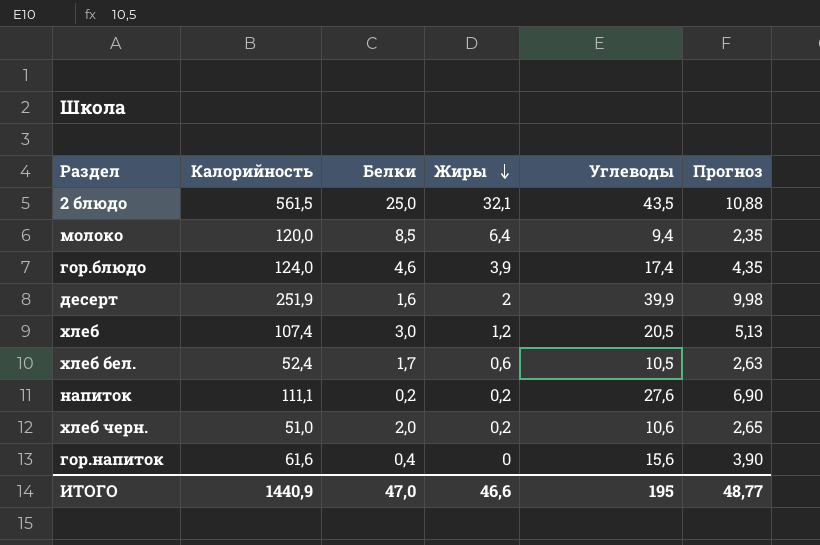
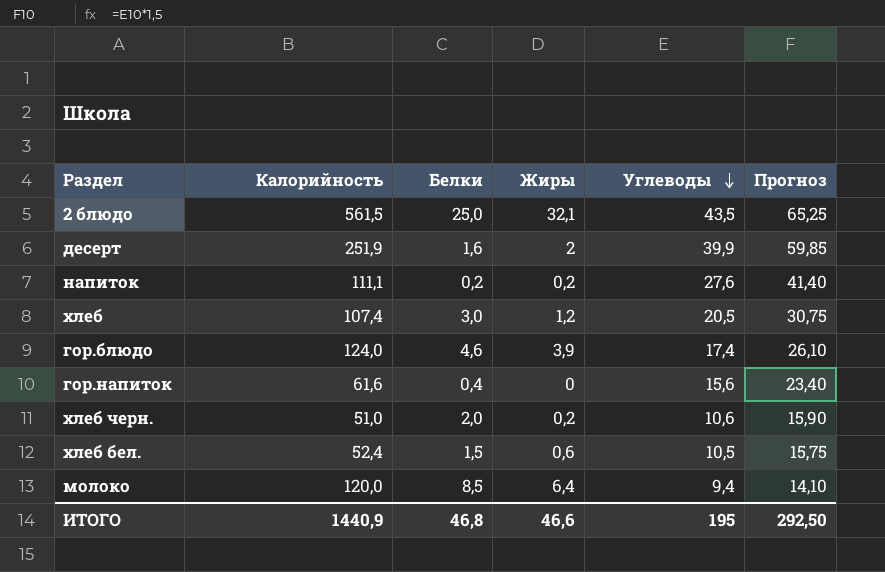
row order: Жиры descending -> Углеводы descending
column Прогноз | formula: [Углеводы] * 0,25 -> [Углеводы] * 1,5
хлеб бел. | Белки: 1,7 -> 1,5
ИТОГО | Белки: 47,0 -> 46,8
ИТОГО | Прогноз: 48,77 -> 292,50

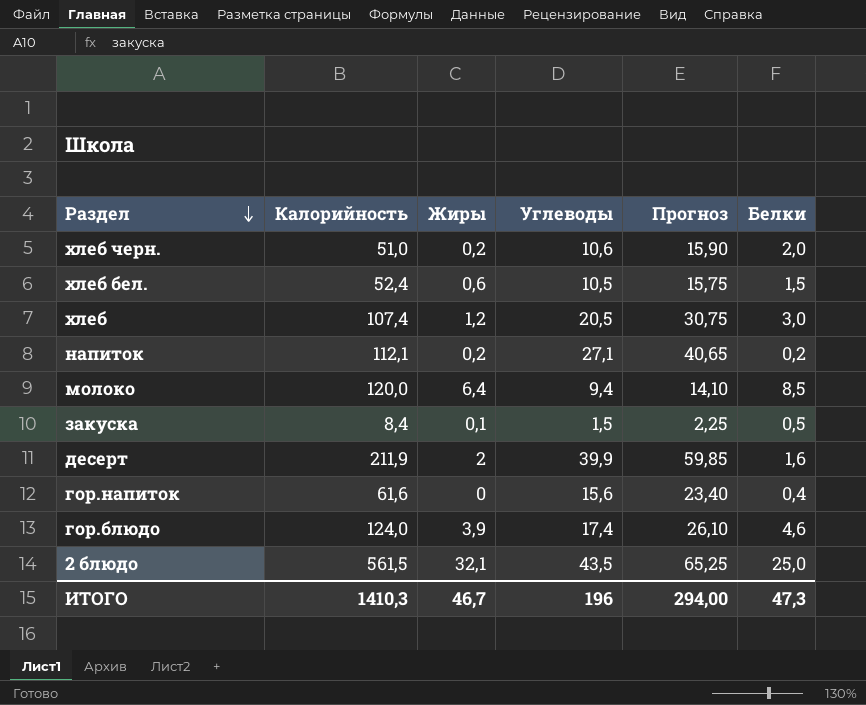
row order: Углеводы descending -> Раздел descending
column Белки | position: 3 -> 6
напиток | Калорийность: 111,1 -> 112,1
напиток | Углеводы: 27,6 -> 27,1
напиток | Прогноз: 41,40 -> 40,65
row закуска: none -> 8,4 | 0,1 | 1,5 | 2,25 | 0,5
десерт | Калорийность: 251,9 -> 211,9
ИТОГО | Калорийность: 1440,9 -> 1410,3
ИТОГО | Жиры: 46,6 -> 46,7
ИТОГО | Углеводы: 195 -> 196
ИТОГО | Прогноз: 292,50 -> 294,00
ИТОГО | Белки: 46,8 -> 47,3

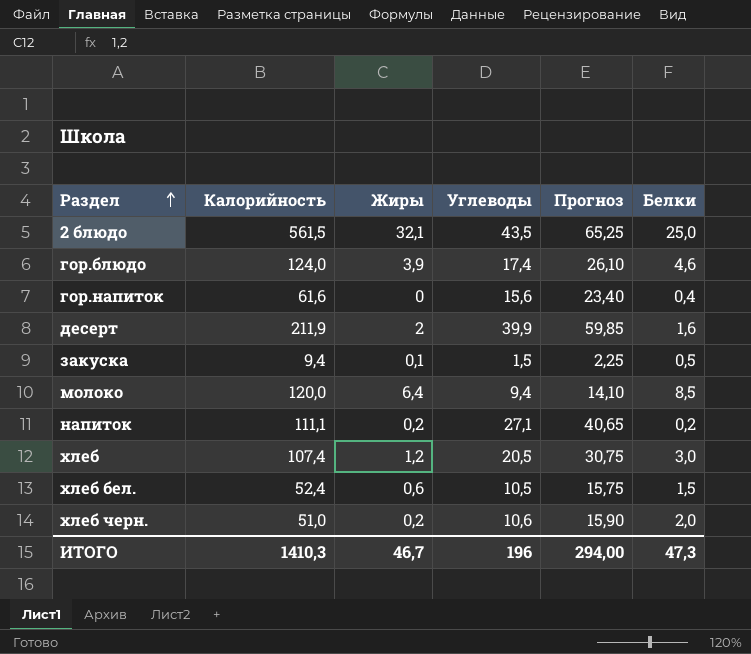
row order: Раздел descending -> Раздел ascending
закуска | Калорийность: 8,4 -> 9,4
напиток | Калорийность: 112,1 -> 111,1

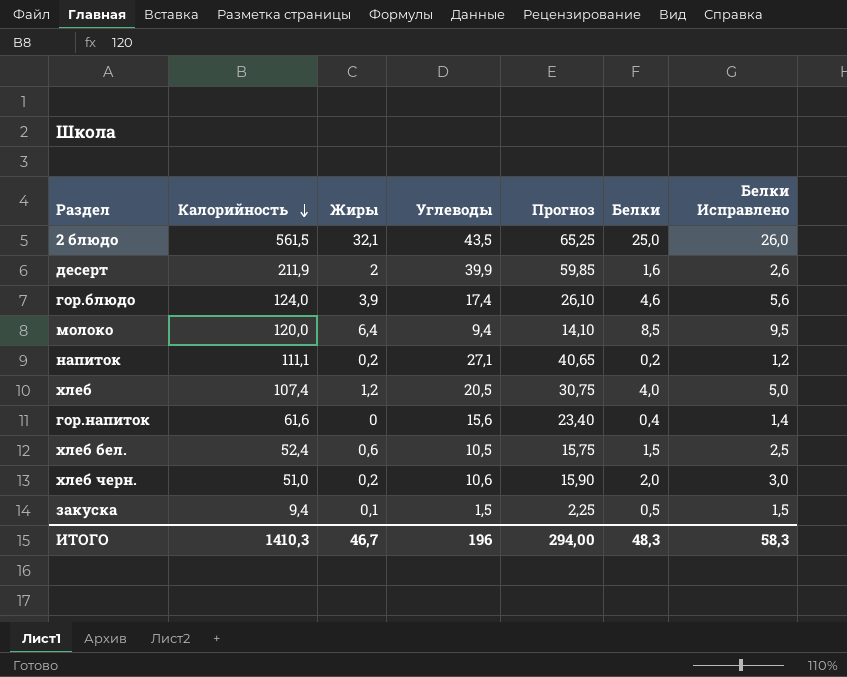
row order: Раздел ascending -> Калорийность descending
column Белки Исправлено | formula: none -> [Белки] + 1
хлеб | Белки: 3,0 -> 4,0
ИТОГО | Белки: 47,3 -> 48,3

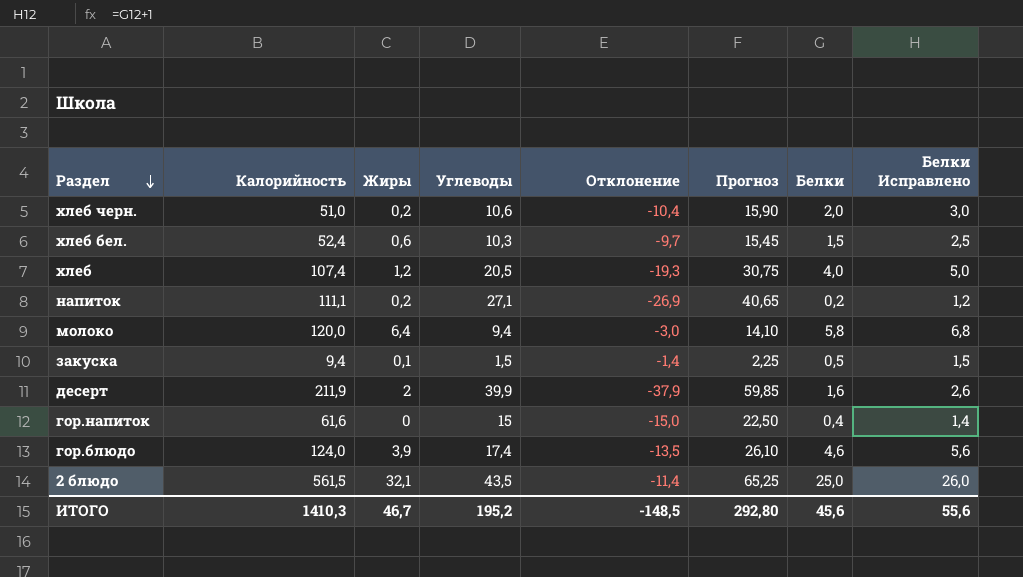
row order: Калорийность descending -> Раздел descending
column Отклонение | formula: none -> [Жиры] - [Углеводы]
хлеб бел. | Углеводы: 10,5 -> 10,3
хлеб бел. | Прогноз: 15,75 -> 15,45
молоко | Белки: 8,5 -> 5,8
молоко | Белки Исправлено: 9,5 -> 6,8
гор.напиток | Углеводы: 15,6 -> 15
гор.напиток | Прогноз: 23,40 -> 22,50
ИТОГО | Углеводы: 196 -> 195,2
ИТОГО | Прогноз: 294,00 -> 292,80
ИТОГО | Белки: 48,3 -> 45,6
ИТОГО | Белки Исправлено: 58,3 -> 55,6

